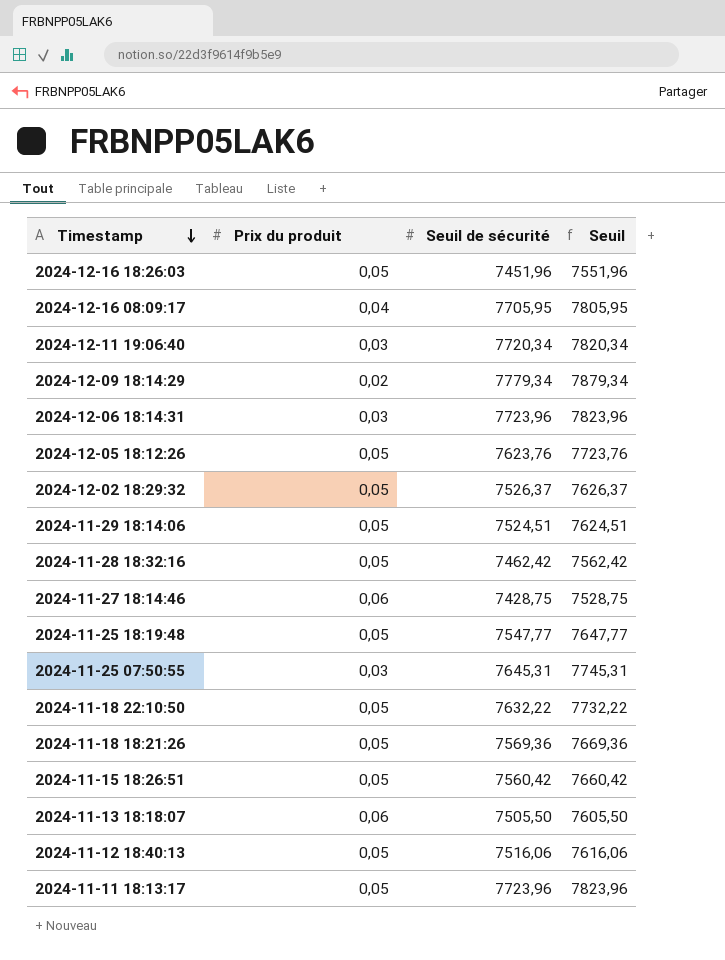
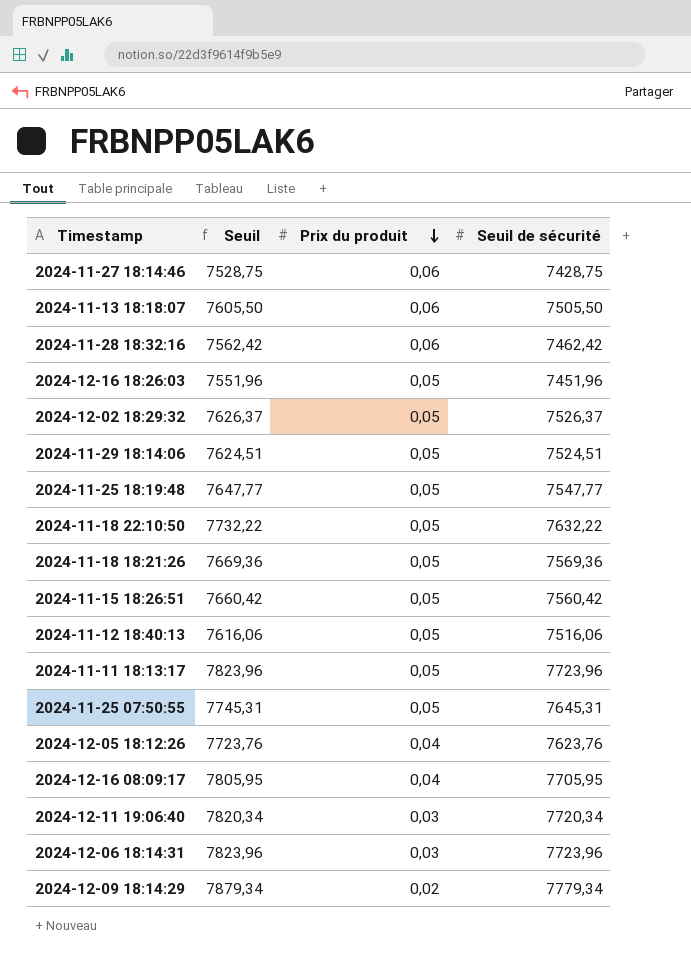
row order: Timestamp descending -> Prix du produit descending
column Seuil | position: 4 -> 2
2024-11-28 18:32:16 | Prix du produit: 0,05 -> 0,06
2024-11-25 07:50:55 | Prix du produit: 0,03 -> 0,05
2024-12-05 18:12:26 | Prix du produit: 0,05 -> 0,04

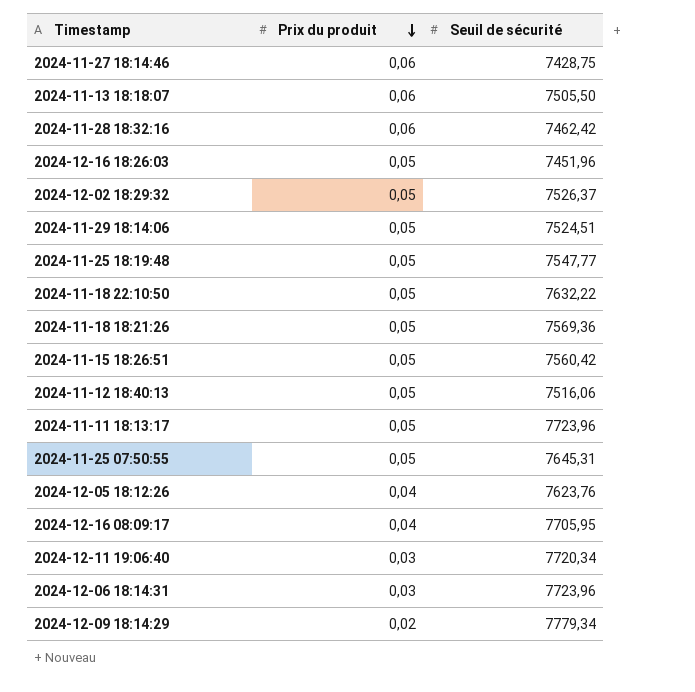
column Seuil | formula: [Seuil de sécurité] + 100 -> none

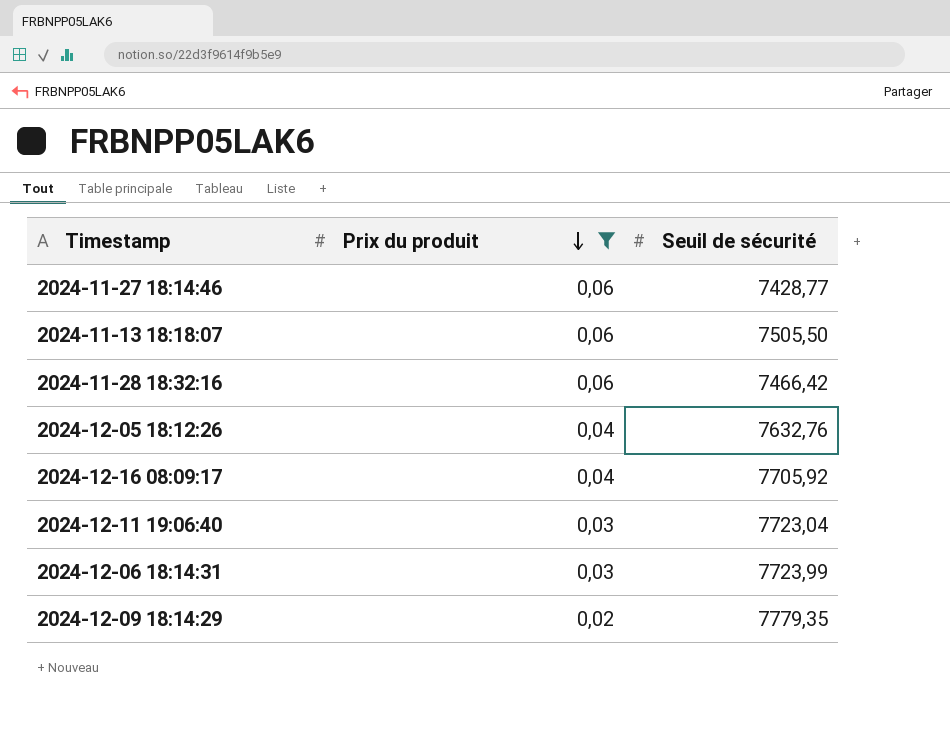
filter: none -> Prix du produit != 0,05
2024-11-27 18:14:46 | Seuil de sécurité: 7428,75 -> 7428,77
2024-11-28 18:32:16 | Seuil de sécurité: 7462,42 -> 7466,42
2024-12-05 18:12:26 | Seuil de sécurité: 7623,76 -> 7632,76
2024-12-16 08:09:17 | Seuil de sécurité: 7705,95 -> 7705,92
2024-12-11 19:06:40 | Seuil de sécurité: 7720,34 -> 7723,04
2024-12-06 18:14:31 | Seuil de sécurité: 7723,96 -> 7723,99
2024-12-09 18:14:29 | Seuil de sécurité: 7779,34 -> 7779,35

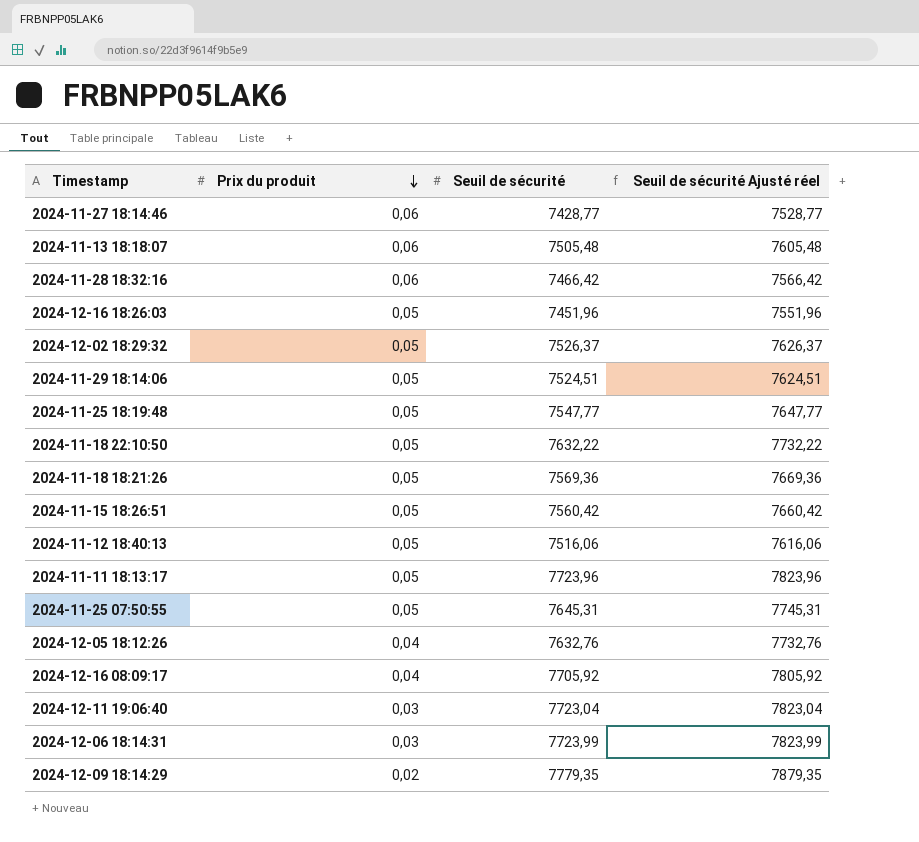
filter: Prix du produit != 0,05 -> none
column Seuil de sécurité Ajusté réel | formula: none -> [Seuil de sécurité] + 100
2024-11-13 18:18:07 | Seuil de sécurité: 7505,50 -> 7505,48

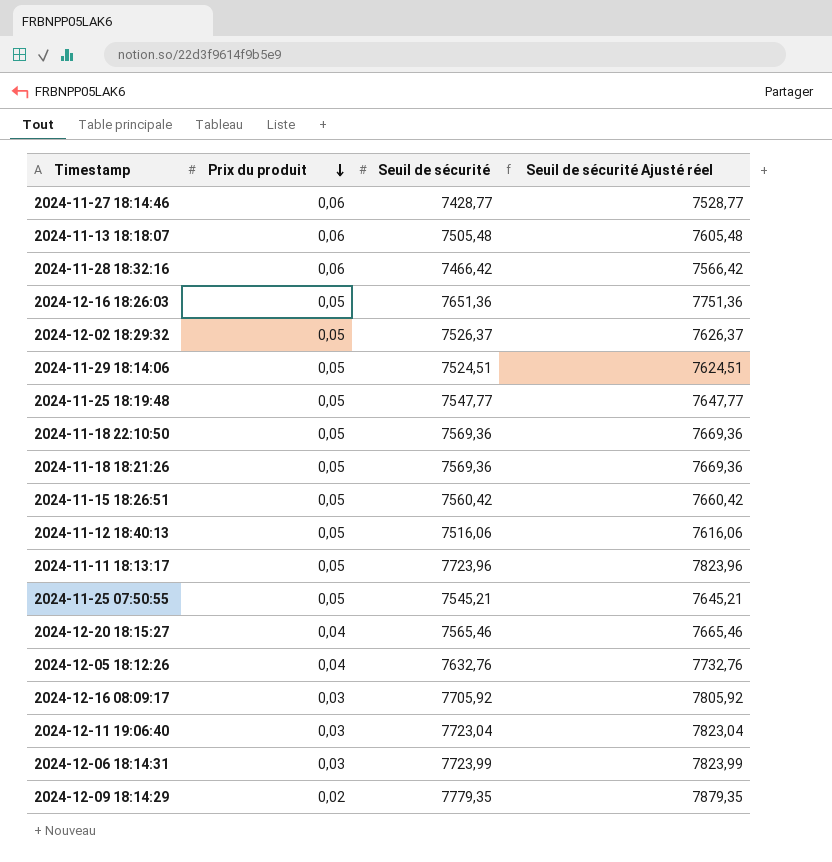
2024-12-16 18:26:03 | Seuil de sécurité: 7451,96 -> 7651,36
2024-12-16 18:26:03 | Seuil de sécurité Ajusté réel: 7551,96 -> 7751,36
2024-11-18 22:10:50 | Seuil de sécurité: 7632,22 -> 7569,36
2024-11-18 22:10:50 | Seuil de sécurité Ajusté réel: 7732,22 -> 7669,36
2024-11-25 07:50:55 | Seuil de sécurité: 7645,31 -> 7545,21
2024-11-25 07:50:55 | Seuil de sécurité Ajusté réel: 7745,31 -> 7645,21
row 2024-12-20 18:15:27: none -> 0,04 | 7565,46 | 7665,46
2024-12-16 08:09:17 | Prix du produit: 0,04 -> 0,03

